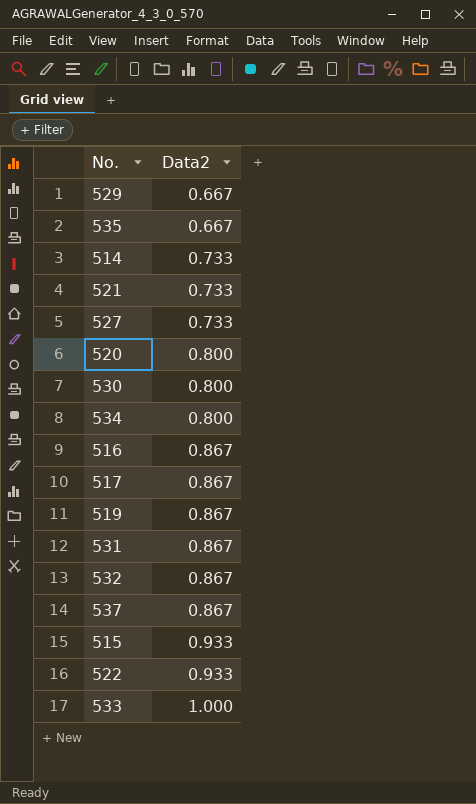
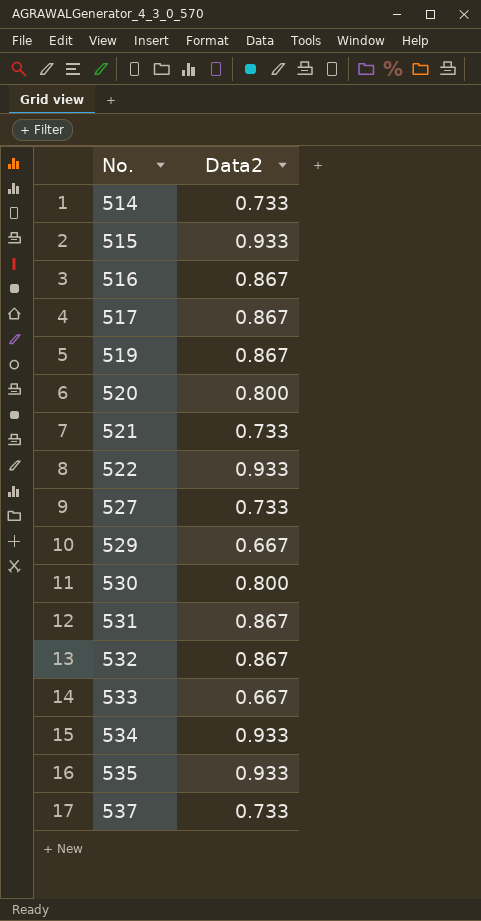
row order: Data2 ascending -> No. ascending
533 | Data2: 1.000 -> 0.667
534 | Data2: 0.800 -> 0.933
535 | Data2: 0.667 -> 0.933
537 | Data2: 0.867 -> 0.733

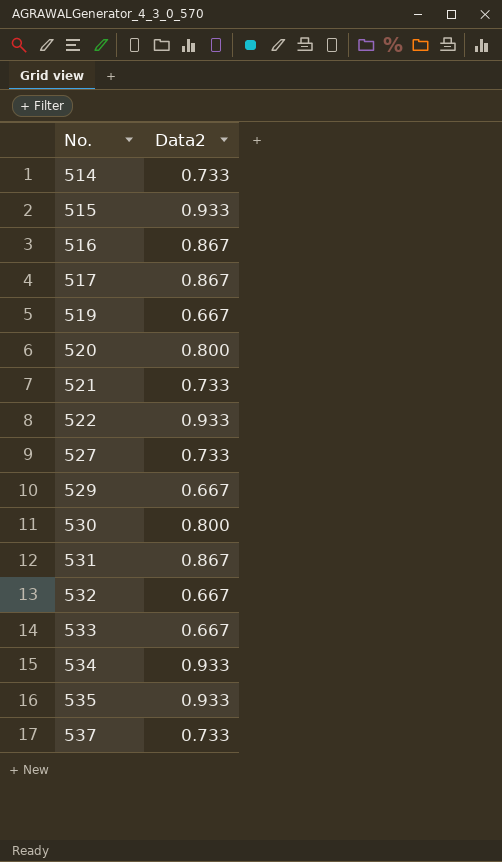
519 | Data2: 0.867 -> 0.667
532 | Data2: 0.867 -> 0.667

